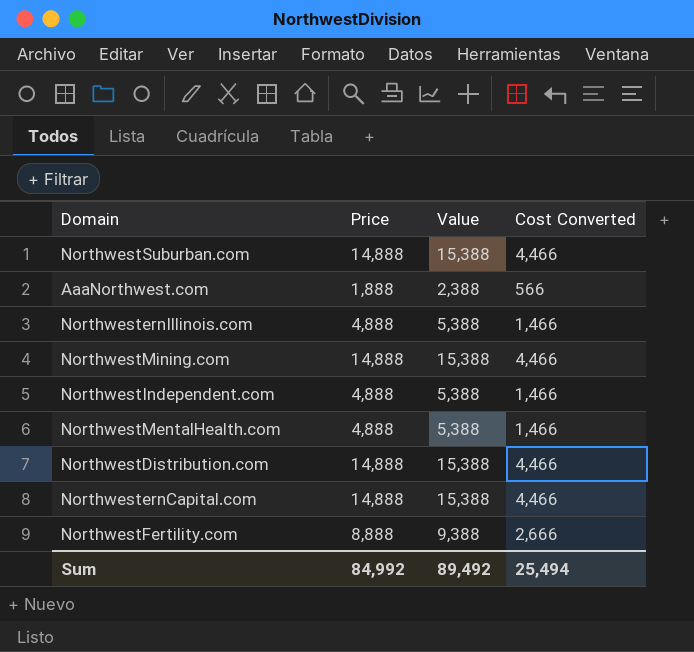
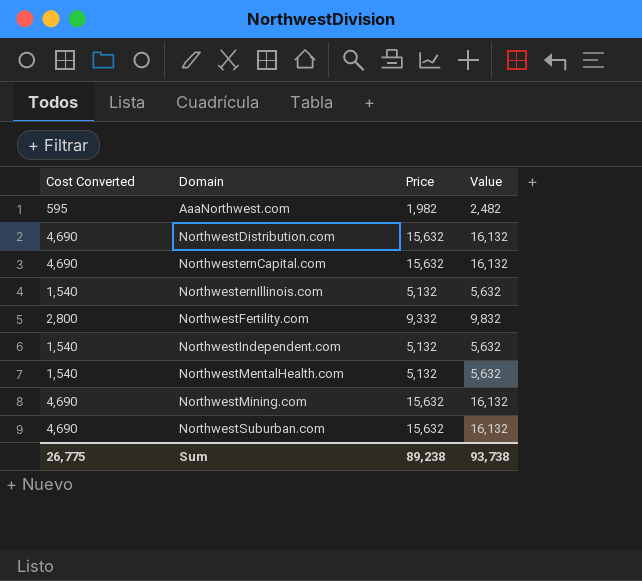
row order: none -> Domain ascending
column Cost Converted | position: 4 -> 1
AaaNorthwest.com | Cost Converted: 566 -> 595
AaaNorthwest.com | Price: 1,888 -> 1,982
AaaNorthwest.com | Value: 2,388 -> 2,482
NorthwestDistribution.com | Cost Converted: 4,466 -> 4,690
NorthwestDistribution.com | Price: 14,888 -> 15,632
NorthwestDistribution.com | Value: 15,388 -> 16,132
NorthwesternCapital.com | Cost Converted: 4,466 -> 4,690
NorthwesternCapital.com | Price: 14,888 -> 15,632
NorthwesternCapital.com | Value: 15,388 -> 16,132
NorthwesternIllinois.com | Cost Converted: 1,466 -> 1,540
NorthwesternIllinois.com | Price: 4,888 -> 5,132
NorthwesternIllinois.com | Value: 5,388 -> 5,632
NorthwestFertility.com | Cost Converted: 2,666 -> 2,800
NorthwestFertility.com | Price: 8,888 -> 9,332
NorthwestFertility.com | Value: 9,388 -> 9,832
NorthwestIndependent.com | Cost Converted: 1,466 -> 1,540
NorthwestIndependent.com | Price: 4,888 -> 5,132
NorthwestIndependent.com | Value: 5,388 -> 5,632
NorthwestMentalHealth.com | Cost Converted: 1,466 -> 1,540
NorthwestMentalHealth.com | Price: 4,888 -> 5,132
NorthwestMentalHealth.com | Value: 5,388 -> 5,632
NorthwestMining.com | Cost Converted: 4,466 -> 4,690
NorthwestMining.com | Price: 14,888 -> 15,632
NorthwestMining.com | Value: 15,388 -> 16,132
NorthwestSuburban.com | Cost Converted: 4,466 -> 4,690
NorthwestSuburban.com | Price: 14,888 -> 15,632
NorthwestSuburban.com | Value: 15,388 -> 16,132
Sum | Cost Converted: 25,494 -> 26,775
Sum | Price: 84,992 -> 89,238
Sum | Value: 89,492 -> 93,738

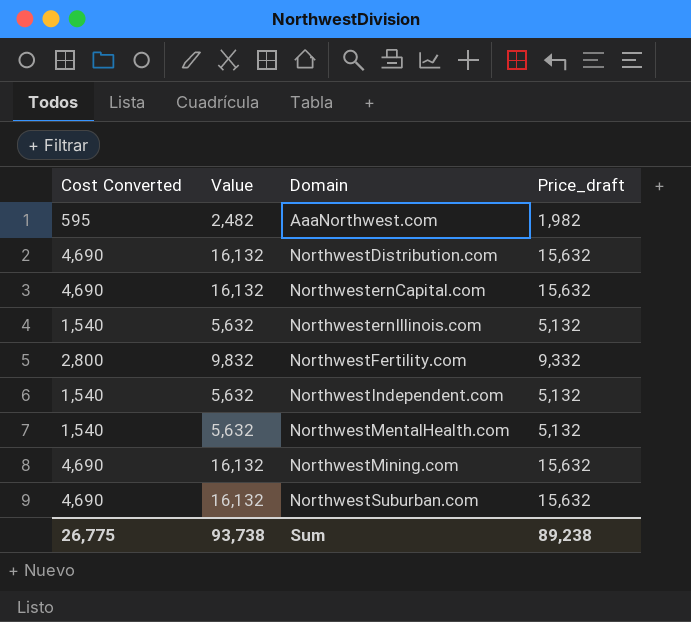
column Value | position: 4 -> 2
column name: Price -> Price_draft

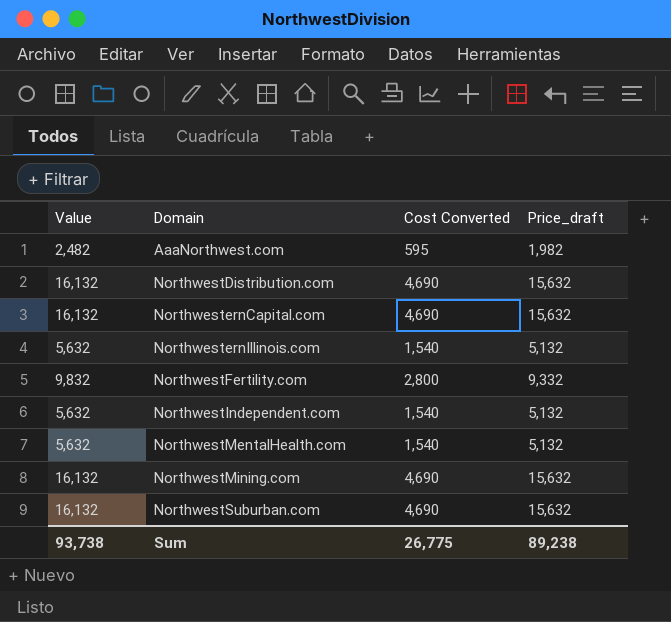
column Cost Converted | position: 1 -> 3

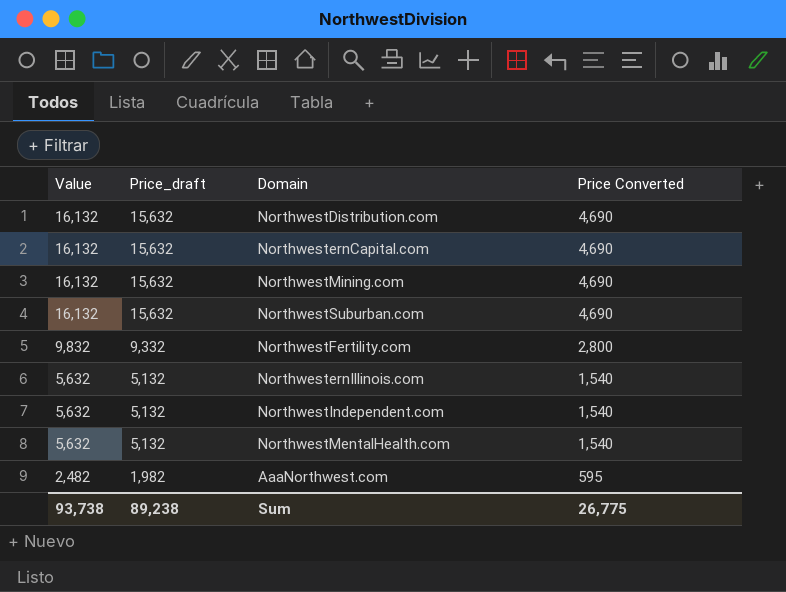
row order: Domain ascending -> Value descending
column Price_draft | position: 4 -> 2
column name: Cost Converted -> Price Converted

